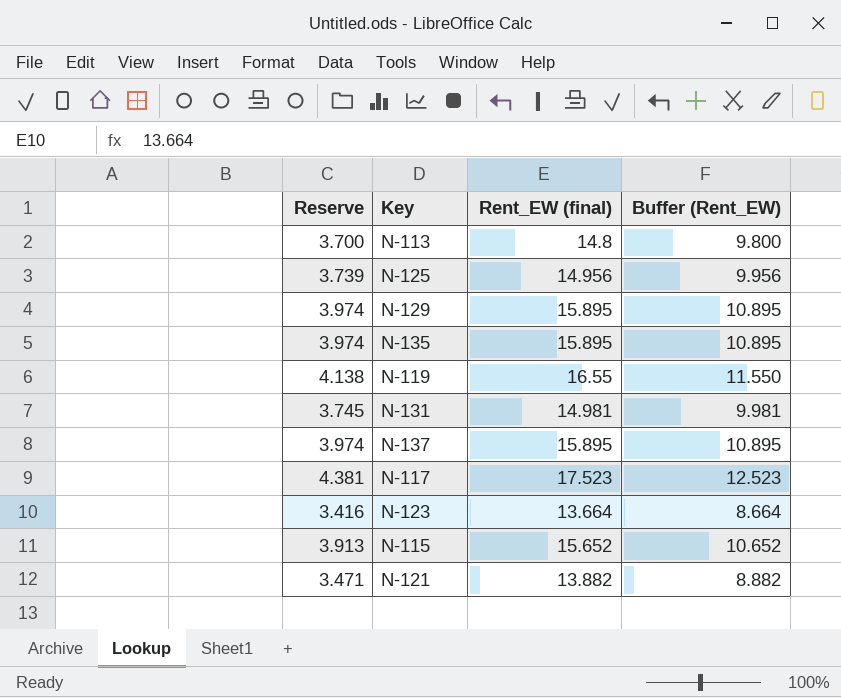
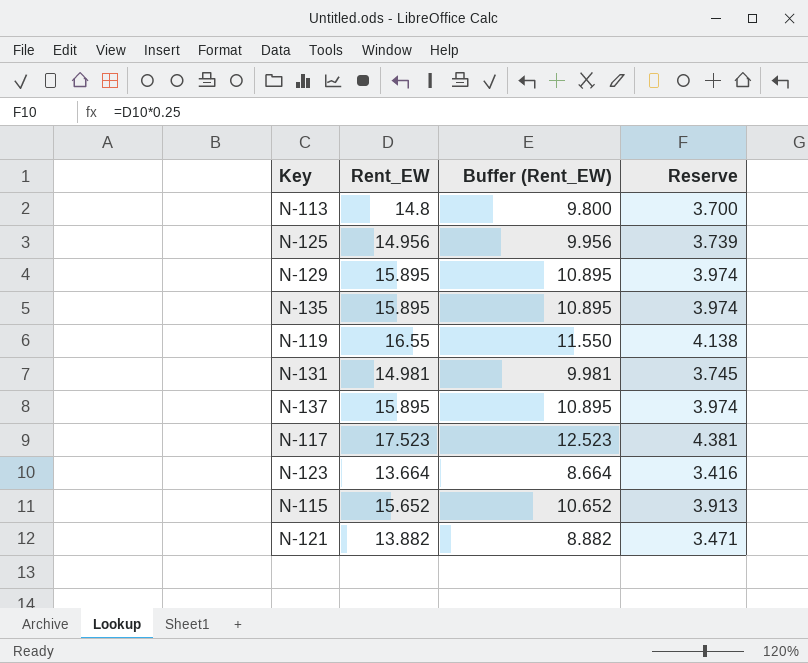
column name: Rent_EW (final) -> Rent_EW
column Reserve | position: 1 -> 4

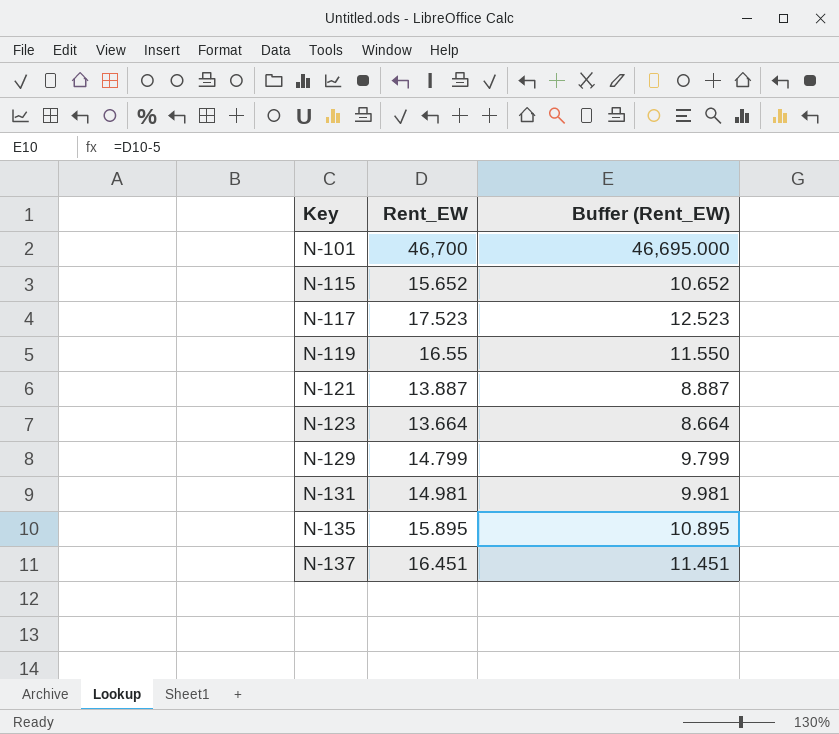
row order: none -> Key ascending
column Reserve | formula: [Rent_EW] * 0.25 -> none
row N-113: 14.8 | 9.800 | 3.700 -> none
row N-125: 14.956 | 9.956 | 3.739 -> none
row N-101: none -> 46,700 | 46,695.000
N-121 | Rent_EW: 13.882 -> 13.887
N-121 | Buffer (Rent_EW): 8.882 -> 8.887
N-129 | Rent_EW: 15.895 -> 14.799
N-129 | Buffer (Rent_EW): 10.895 -> 9.799
N-137 | Rent_EW: 15.895 -> 16.451
N-137 | Buffer (Rent_EW): 10.895 -> 11.451

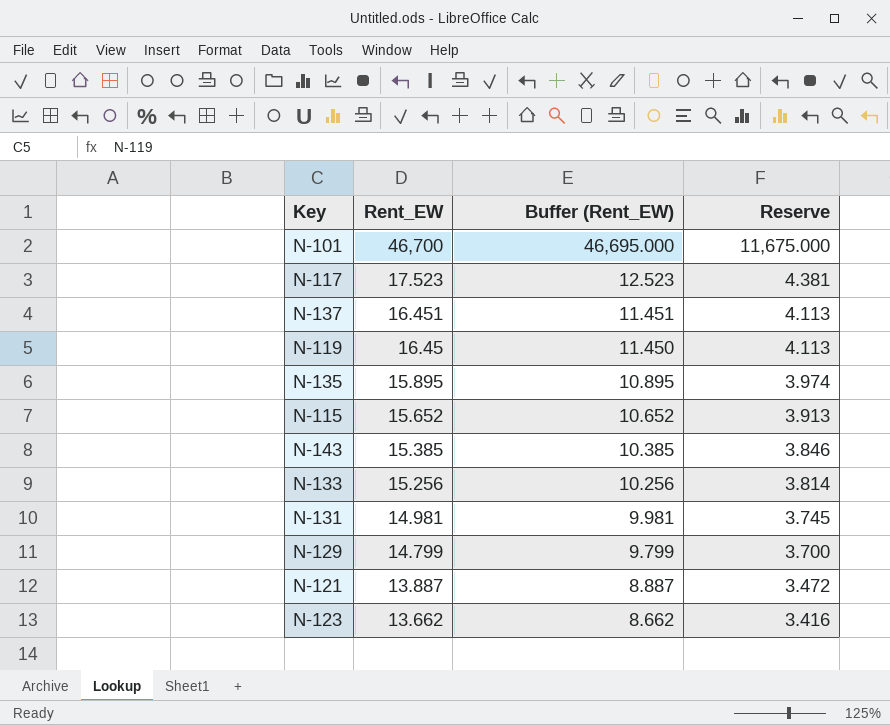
row order: Key ascending -> Rent_EW descending
column Reserve | formula: none -> [Rent_EW] * 0.25
N-119 | Rent_EW: 16.55 -> 16.45
N-119 | Buffer (Rent_EW): 11.550 -> 11.450
row N-143: none -> 15.385 | 10.385 | 3.846
row N-133: none -> 15.256 | 10.256 | 3.814
N-123 | Rent_EW: 13.664 -> 13.662
N-123 | Buffer (Rent_EW): 8.664 -> 8.662

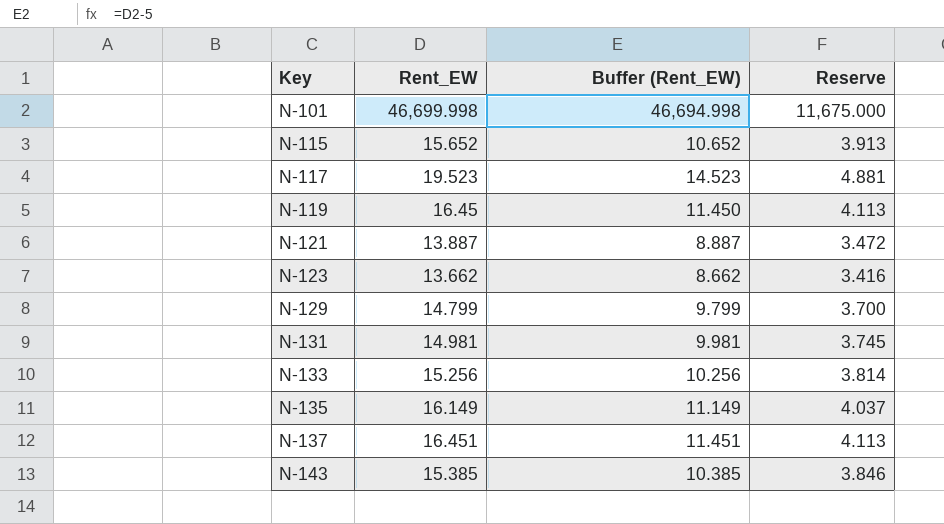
row order: Rent_EW descending -> Key ascending
N-101 | Rent_EW: 46,700 -> 46,699.998
N-101 | Buffer (Rent_EW): 46,695.000 -> 46,694.998
N-117 | Rent_EW: 17.523 -> 19.523
N-117 | Buffer (Rent_EW): 12.523 -> 14.523
N-117 | Reserve: 4.381 -> 4.881
N-135 | Rent_EW: 15.895 -> 16.149
N-135 | Buffer (Rent_EW): 10.895 -> 11.149
N-135 | Reserve: 3.974 -> 4.037

